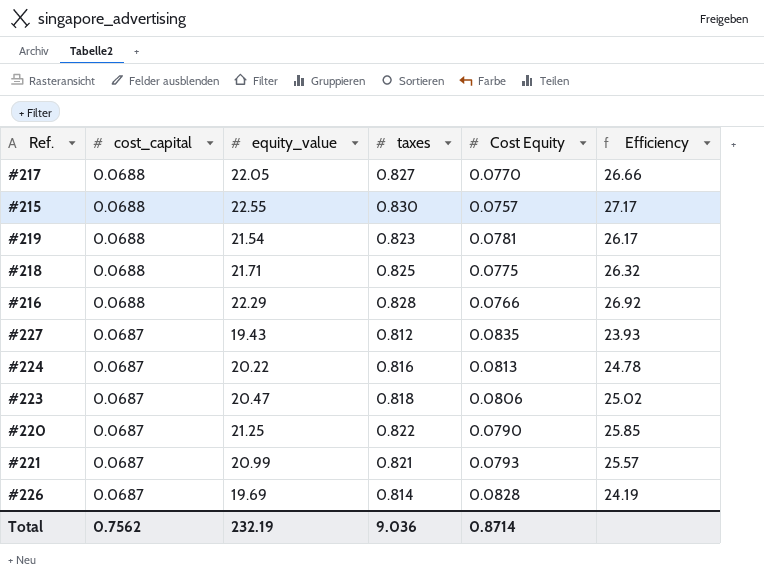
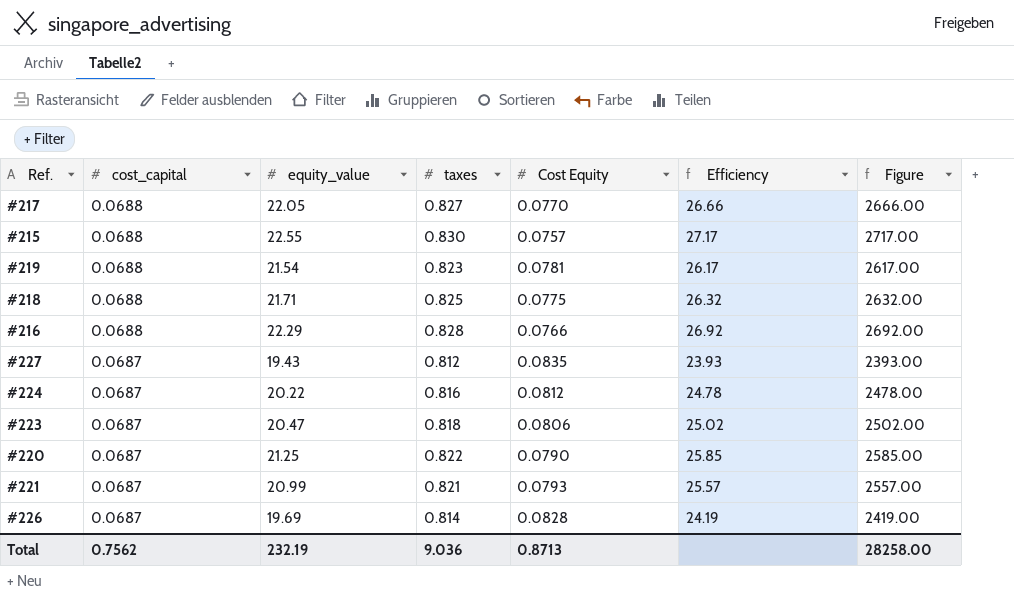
column Figure | formula: none -> [Efficiency] * 100
#224 | Cost Equity: 0.0813 -> 0.0812
Total | Cost Equity: 0.8714 -> 0.8713

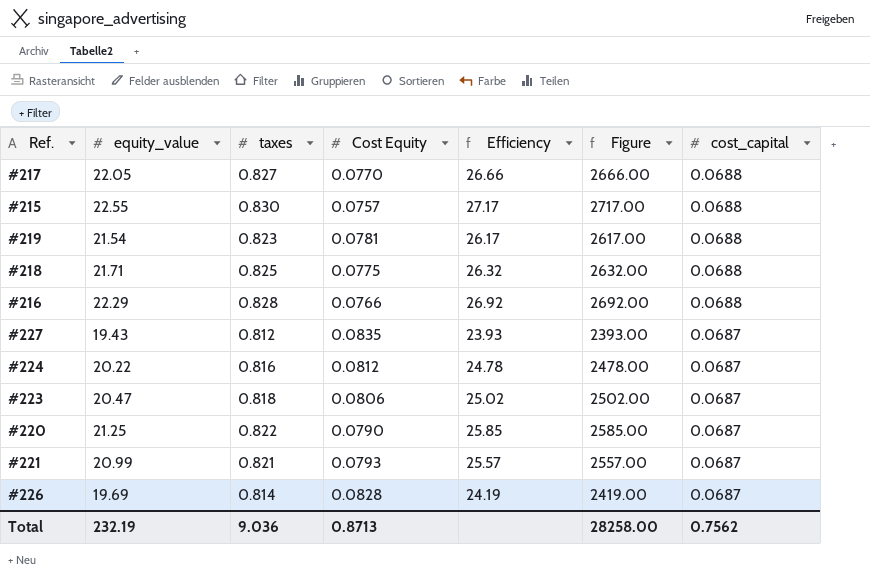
column cost_capital | position: 2 -> 7

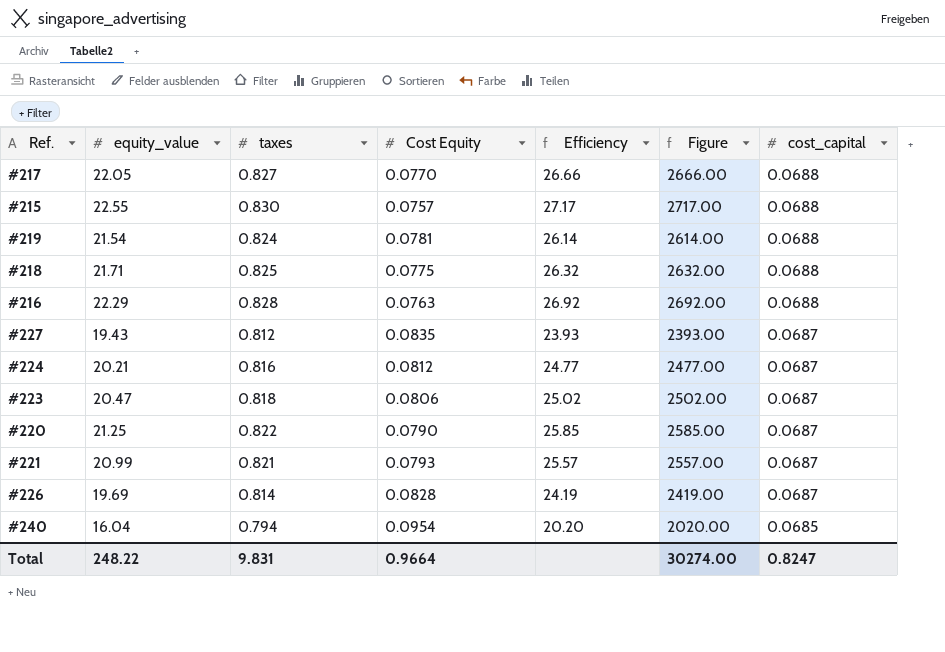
#219 | taxes: 0.823 -> 0.824
#219 | Efficiency: 26.17 -> 26.14
#219 | Figure: 2617.00 -> 2614.00
#216 | Cost Equity: 0.0766 -> 0.0763
#224 | equity_value: 20.22 -> 20.21
#224 | Efficiency: 24.78 -> 24.77
#224 | Figure: 2478.00 -> 2477.00
row #240: none -> 16.04 | 0.794 | 0.0954 | 20.20 | 2020.00 | 0.0685
Total | equity_value: 232.19 -> 248.22
Total | taxes: 9.036 -> 9.831
Total | Cost Equity: 0.8713 -> 0.9664
Total | Figure: 28258.00 -> 30274.00
Total | cost_capital: 0.7562 -> 0.8247

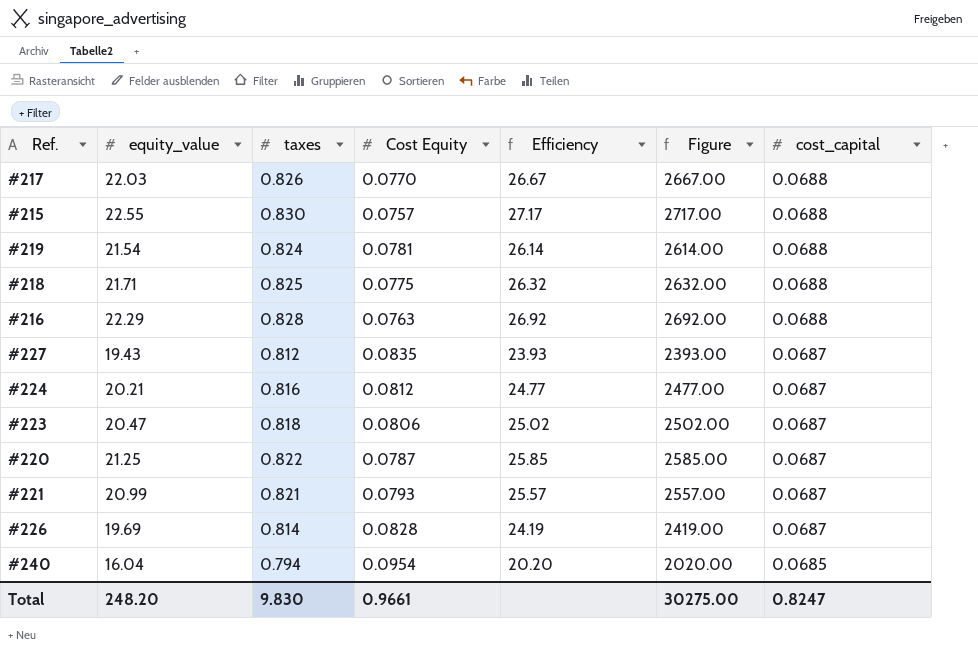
#217 | equity_value: 22.05 -> 22.03
#217 | taxes: 0.827 -> 0.826
#217 | Efficiency: 26.66 -> 26.67
#217 | Figure: 2666.00 -> 2667.00
#220 | Cost Equity: 0.0790 -> 0.0787
Total | equity_value: 248.22 -> 248.20
Total | taxes: 9.831 -> 9.830
Total | Cost Equity: 0.9664 -> 0.9661
Total | Figure: 30274.00 -> 30275.00

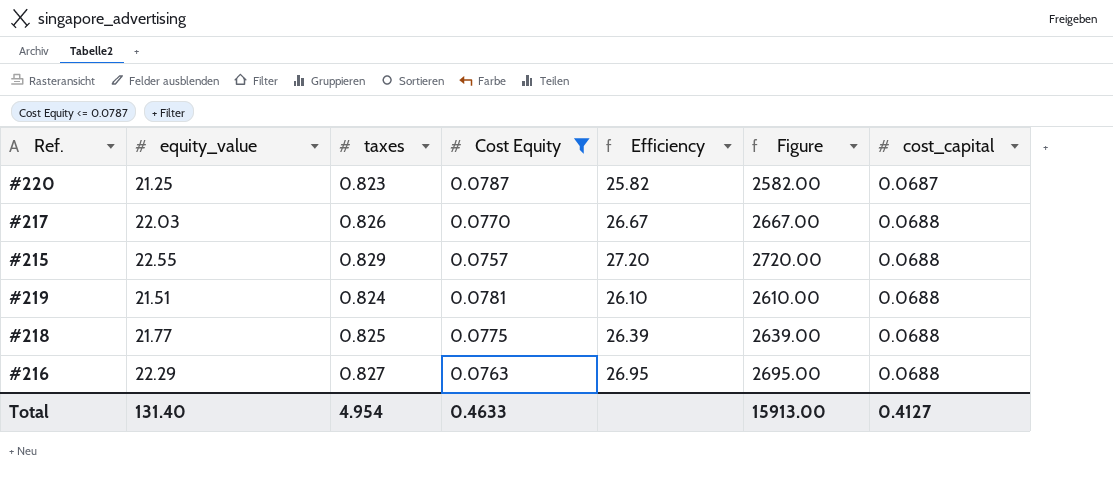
filter: none -> Cost Equity <= 0.0787
row order: cost_capital descending -> cost_capital ascending
#220 | taxes: 0.822 -> 0.823
#220 | Efficiency: 25.85 -> 25.82
#220 | Figure: 2585.00 -> 2582.00
#215 | taxes: 0.830 -> 0.829
#215 | Efficiency: 27.17 -> 27.20
#215 | Figure: 2717.00 -> 2720.00
#219 | equity_value: 21.54 -> 21.51
#219 | Efficiency: 26.14 -> 26.10
#219 | Figure: 2614.00 -> 2610.00
#218 | equity_value: 21.71 -> 21.77
#218 | Efficiency: 26.32 -> 26.39
#218 | Figure: 2632.00 -> 2639.00
#216 | taxes: 0.828 -> 0.827
#216 | Efficiency: 26.92 -> 26.95
#216 | Figure: 2692.00 -> 2695.00
Total | equity_value: 248.20 -> 131.40
Total | taxes: 9.830 -> 4.954
Total | Cost Equity: 0.9661 -> 0.4633
Total | Figure: 30275.00 -> 15913.00
Total | cost_capital: 0.8247 -> 0.4127

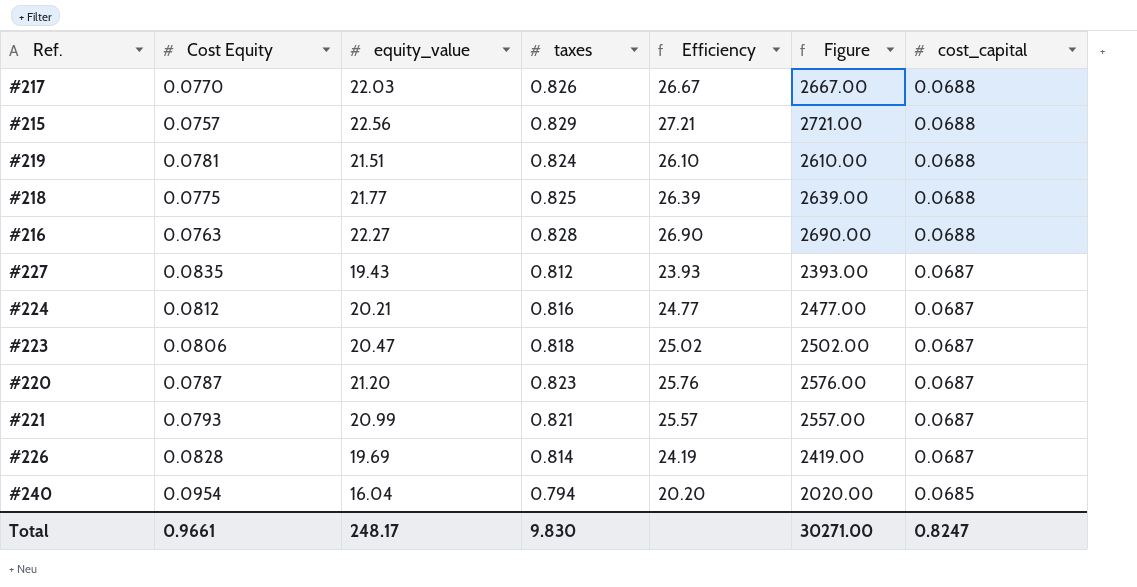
filter: Cost Equity <= 0.0787 -> none
row order: cost_capital ascending -> cost_capital descending
column Cost Equity | position: 4 -> 2
#215 | equity_value: 22.55 -> 22.56
#215 | Efficiency: 27.20 -> 27.21
#215 | Figure: 2720.00 -> 2721.00
#216 | equity_value: 22.29 -> 22.27
#216 | taxes: 0.827 -> 0.828
#216 | Efficiency: 26.95 -> 26.90
#216 | Figure: 2695.00 -> 2690.00
#220 | equity_value: 21.25 -> 21.20
#220 | Efficiency: 25.82 -> 25.76
#220 | Figure: 2582.00 -> 2576.00
Total | Cost Equity: 0.4633 -> 0.9661
Total | equity_value: 131.40 -> 248.17
Total | taxes: 4.954 -> 9.830
Total | Figure: 15913.00 -> 30271.00
Total | cost_capital: 0.4127 -> 0.8247

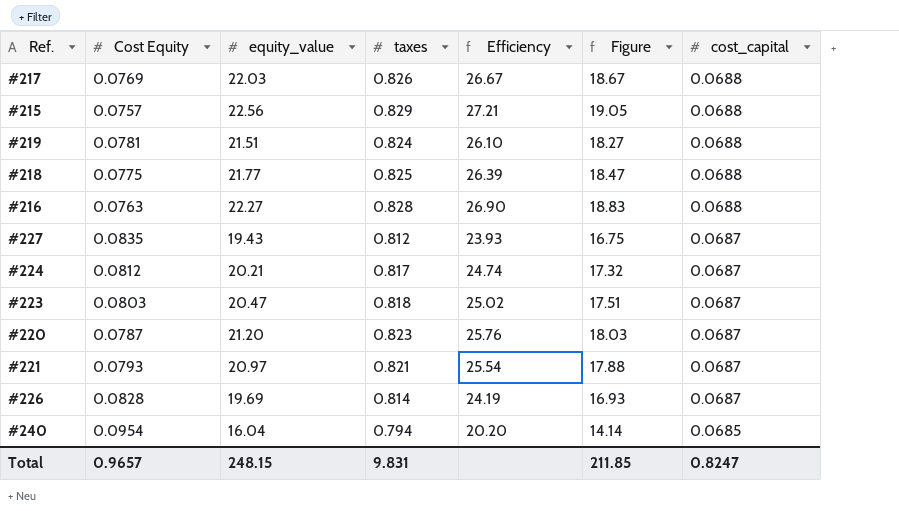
column Figure | formula: [Efficiency] * 100 -> [Efficiency] * 0.7
#217 | Cost Equity: 0.0770 -> 0.0769
#224 | taxes: 0.816 -> 0.817
#224 | Efficiency: 24.77 -> 24.74
#223 | Cost Equity: 0.0806 -> 0.0803
#221 | equity_value: 20.99 -> 20.97
#221 | Efficiency: 25.57 -> 25.54
Total | Cost Equity: 0.9661 -> 0.9657
Total | equity_value: 248.17 -> 248.15
Total | taxes: 9.830 -> 9.831
Total | Figure: 30271.00 -> 211.85

